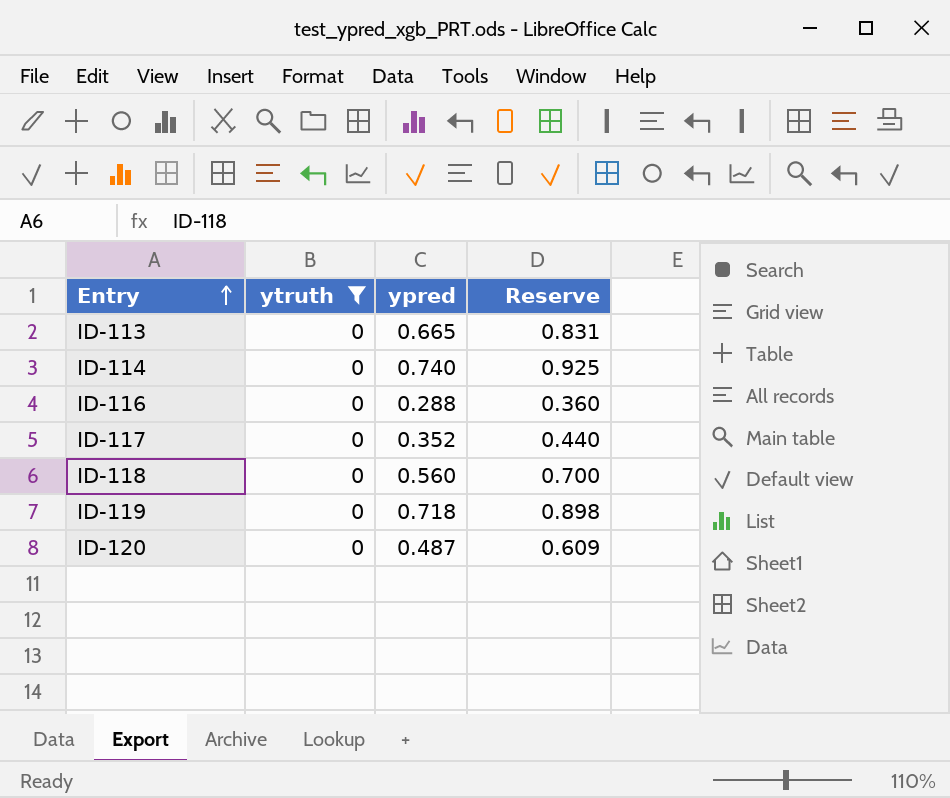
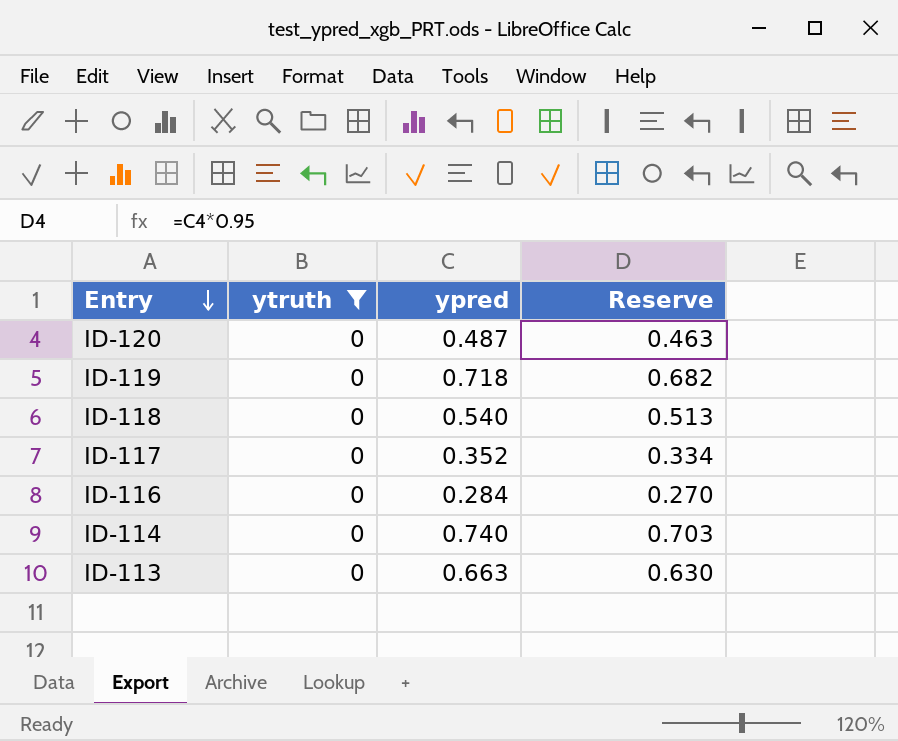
row order: Entry ascending -> Entry descending
column Reserve | formula: [ypred] * 1.25 -> [ypred] * 0.95
ID-118 | ypred: 0.560 -> 0.540
ID-116 | ypred: 0.288 -> 0.284
ID-113 | ypred: 0.665 -> 0.663

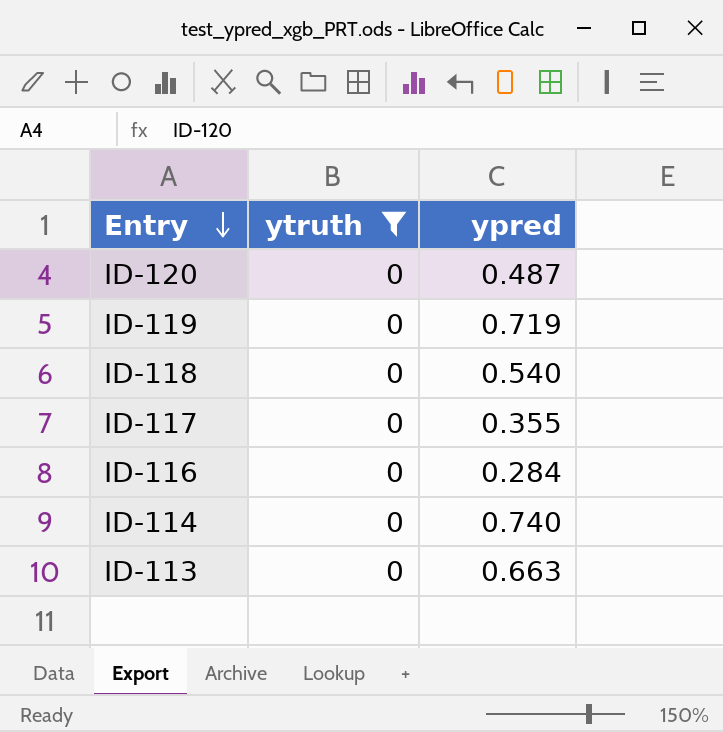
column Reserve | formula: [ypred] * 0.95 -> none
ID-119 | ypred: 0.718 -> 0.719
ID-117 | ypred: 0.352 -> 0.355

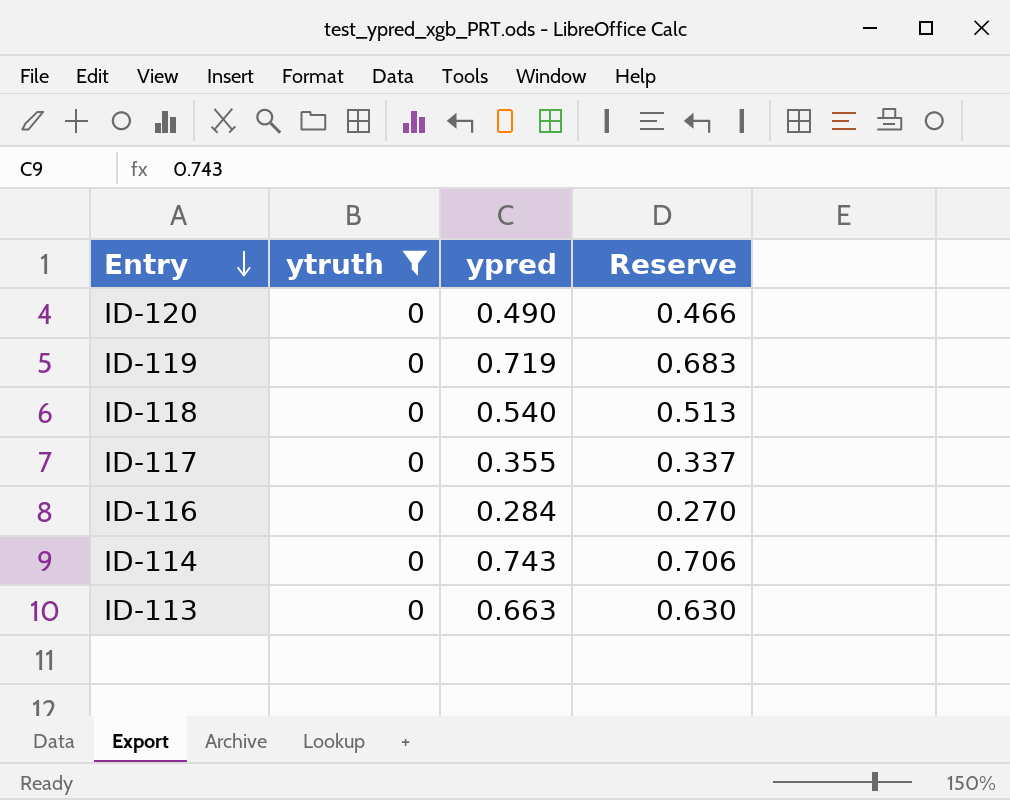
column Reserve | formula: none -> [ypred] * 0.95
ID-120 | ypred: 0.487 -> 0.490
ID-114 | ypred: 0.740 -> 0.743

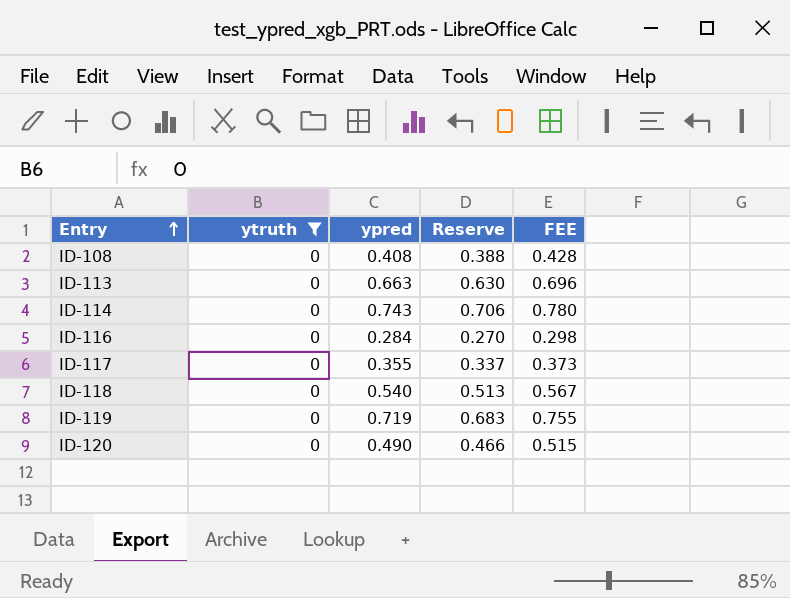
row order: Entry descending -> Entry ascending
column FEE | formula: none -> [ypred] * 1.05
row ID-108: none -> 0 | 0.408 | 0.388 | 0.428

